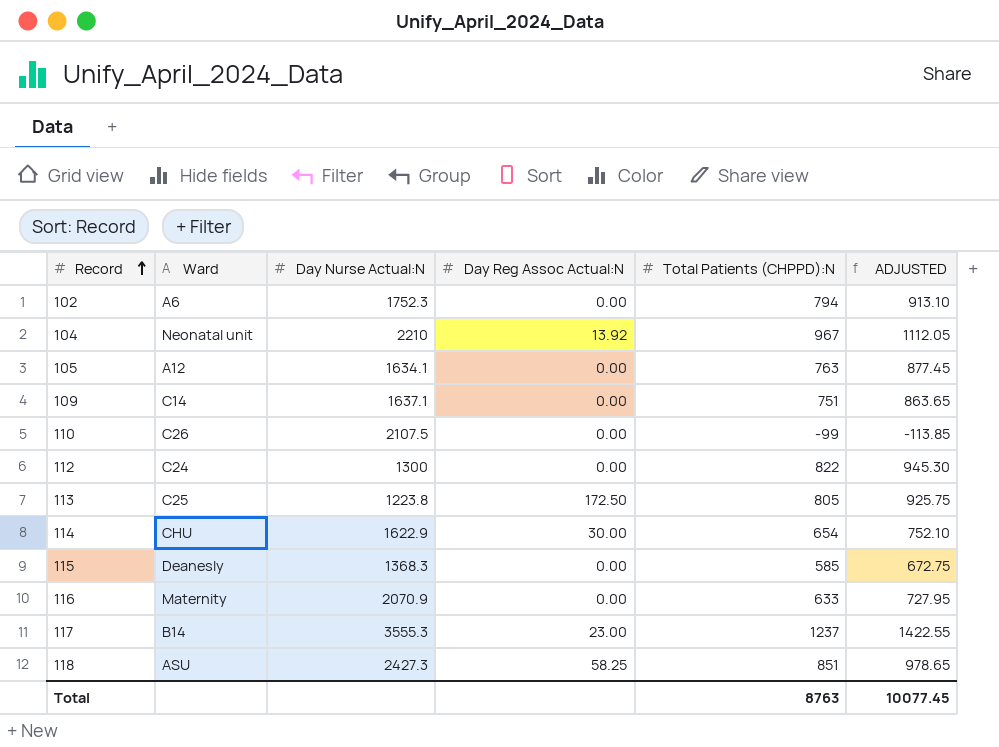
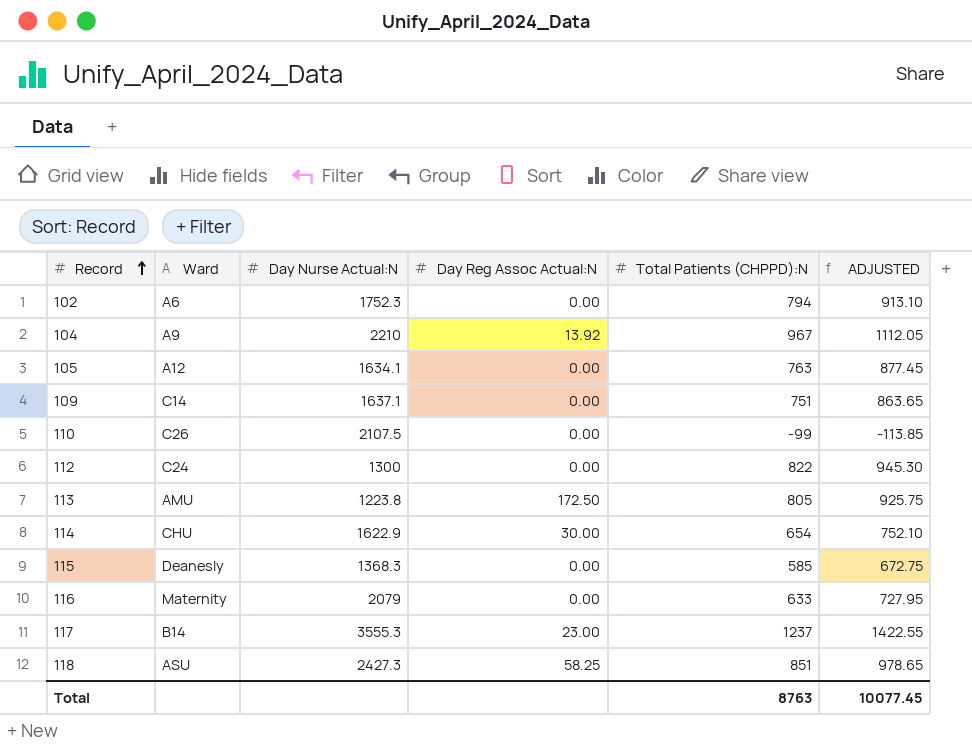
104 | Ward: Neonatal unit -> A9
113 | Ward: C25 -> AMU
116 | Day Nurse Actual:N: 2070.9 -> 2079

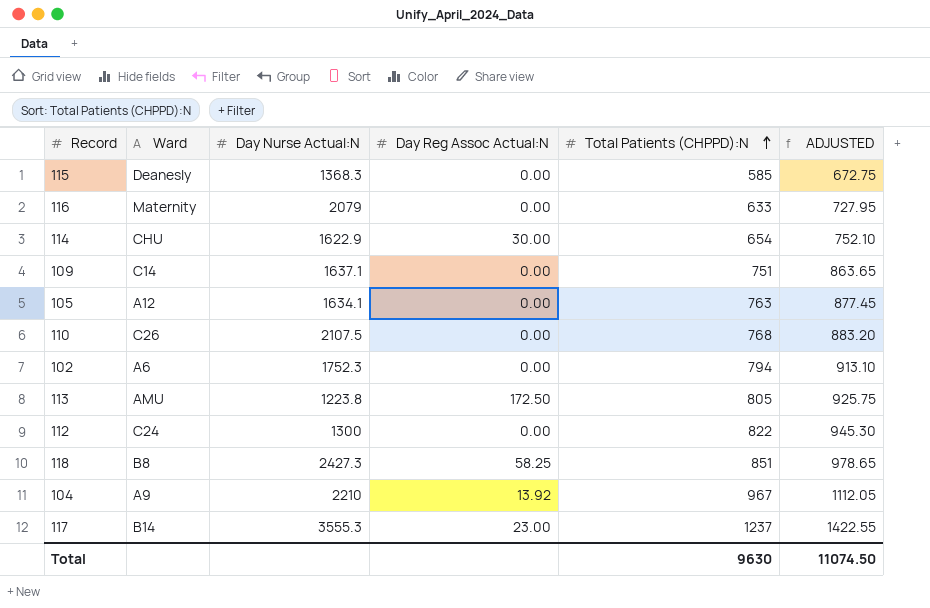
row order: Record ascending -> Total Patients (CHPPD):N ascending
110 | Total Patients (CHPPD):N: -99 -> 768
110 | ADJUSTED: -113.85 -> 883.20
118 | Ward: ASU -> B8
Total | Total Patients (CHPPD):N: 8763 -> 9630
Total | ADJUSTED: 10077.45 -> 11074.50

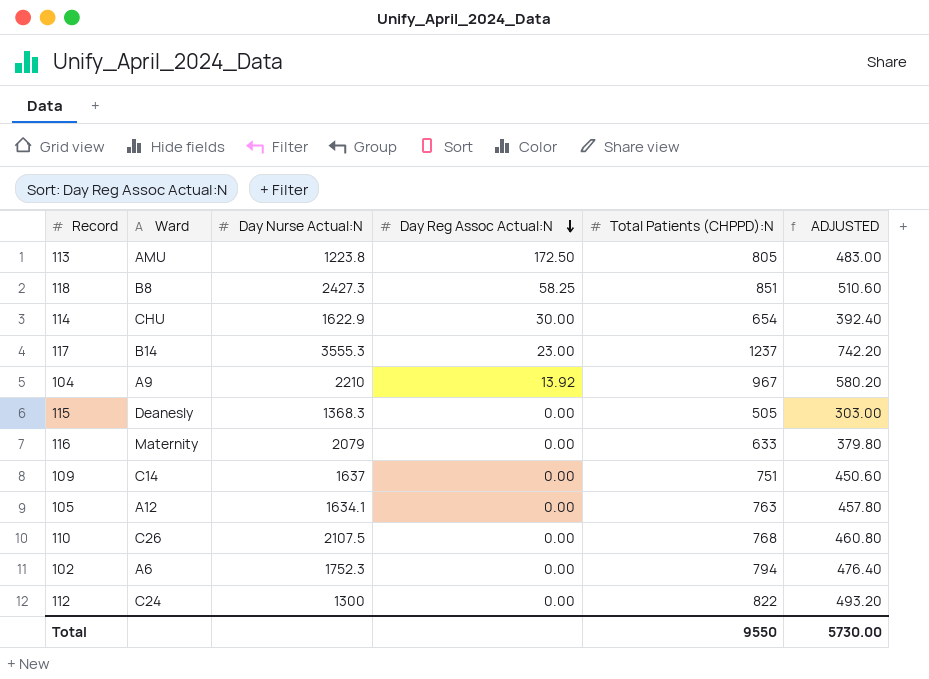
row order: Total Patients (CHPPD):N ascending -> Day Reg Assoc Actual:N descending
column ADJUSTED | formula: [Total Patients (CHPPD):N] * 1.15 -> [Total Patients (CHPPD):N] * 0.6
115 | Total Patients (CHPPD):N: 585 -> 505
109 | Day Nurse Actual:N: 1637.1 -> 1637
Total | Total Patients (CHPPD):N: 9630 -> 9550
Total | ADJUSTED: 11074.50 -> 5730.00

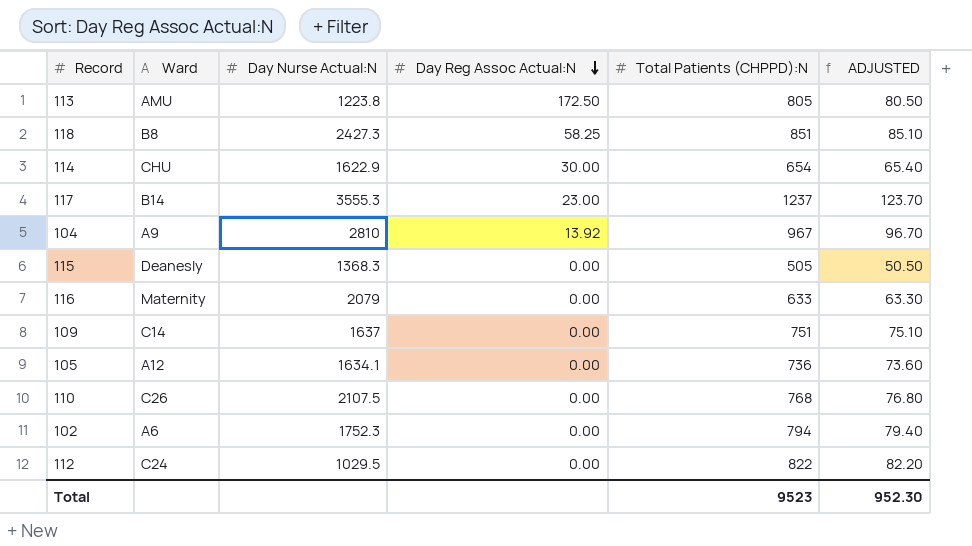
column ADJUSTED | formula: [Total Patients (CHPPD):N] * 0.6 -> [Total Patients (CHPPD):N] * 0.1
104 | Day Nurse Actual:N: 2210 -> 2810
105 | Total Patients (CHPPD):N: 763 -> 736
112 | Day Nurse Actual:N: 1300 -> 1029.5
Total | Total Patients (CHPPD):N: 9550 -> 9523
Total | ADJUSTED: 5730.00 -> 952.30

